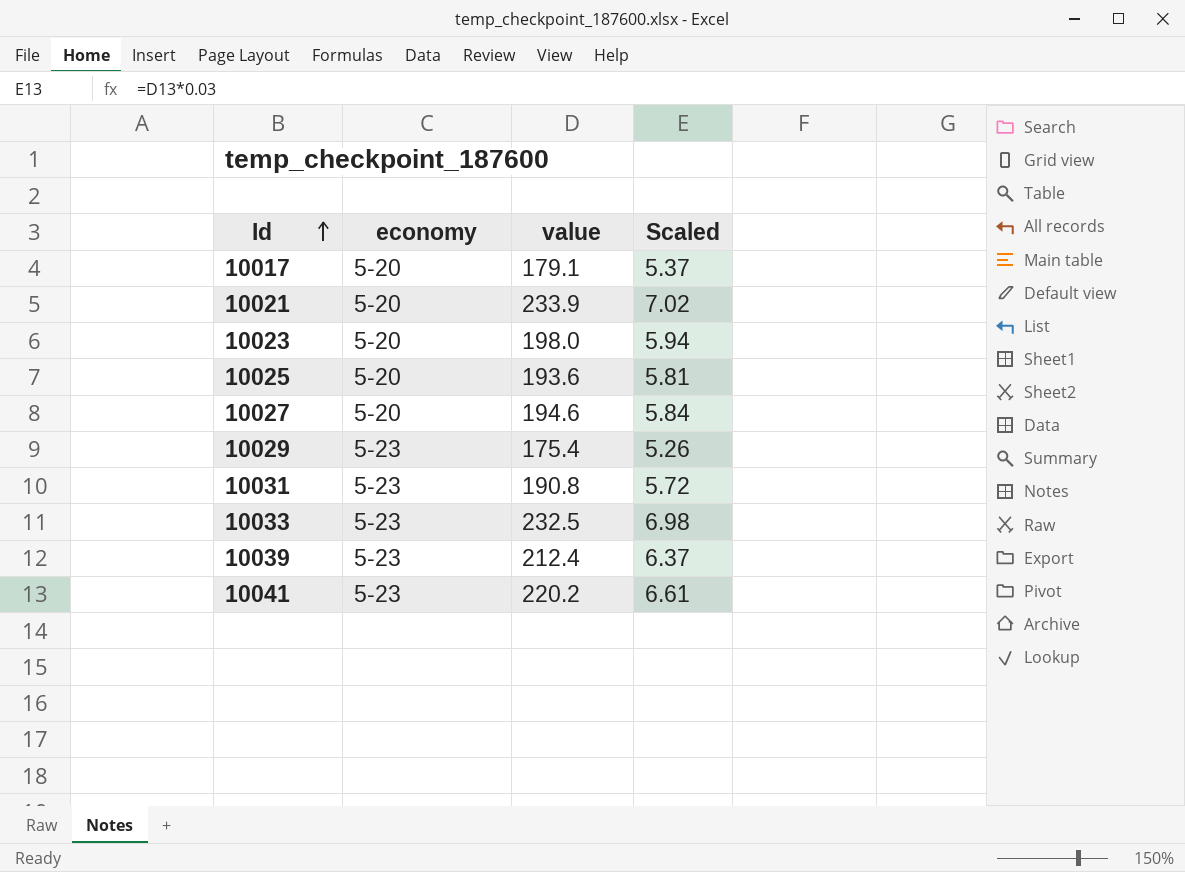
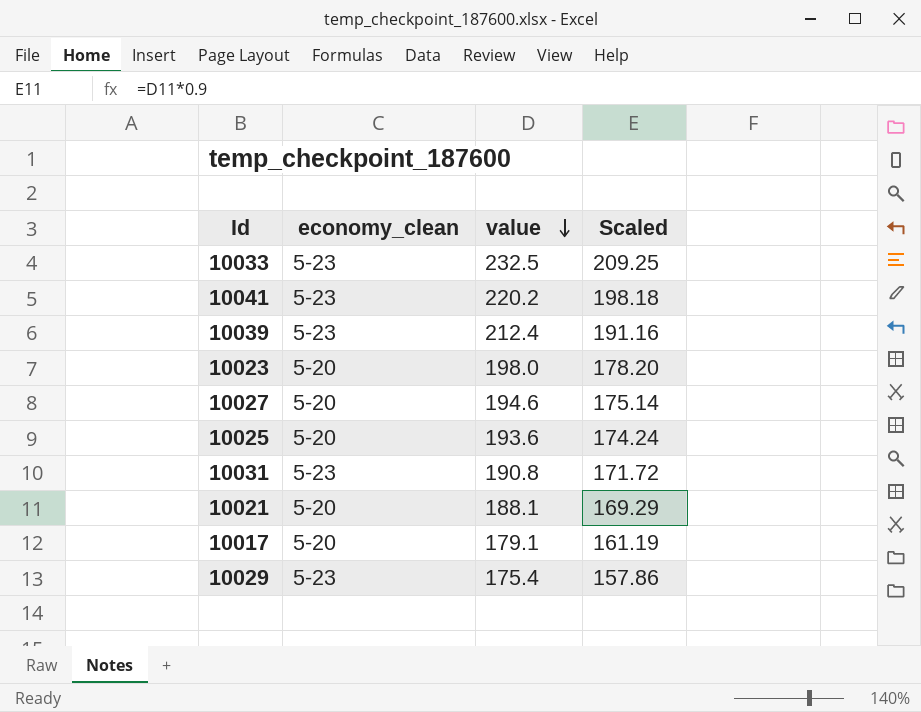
row order: Id ascending -> value descending
column name: economy -> economy_clean
column Scaled | formula: [value] * 0.03 -> [value] * 0.9
10021 | value: 233.9 -> 188.1

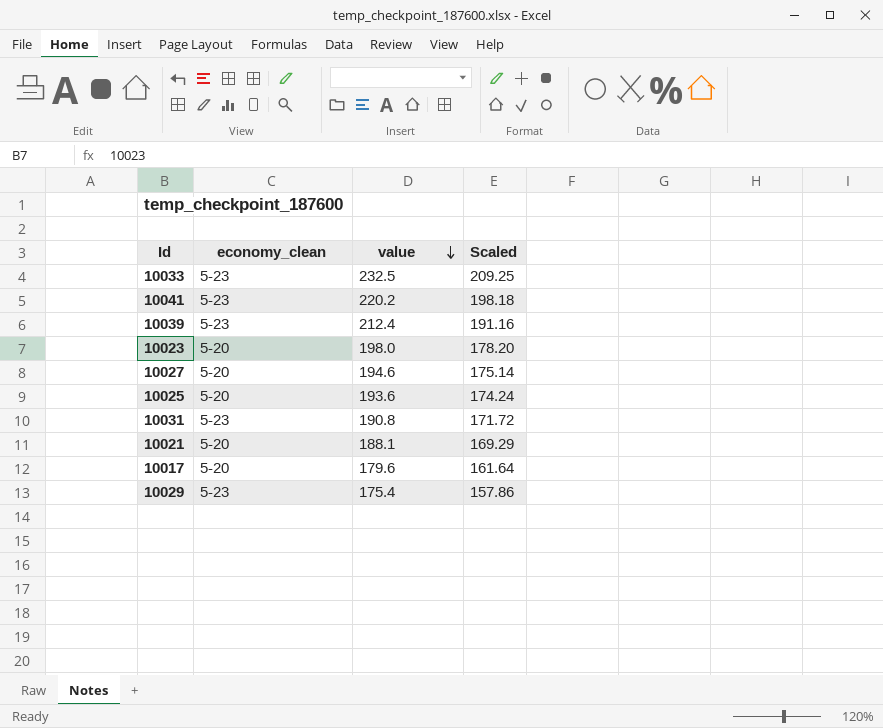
10017 | value: 179.1 -> 179.6
10017 | Scaled: 161.19 -> 161.64

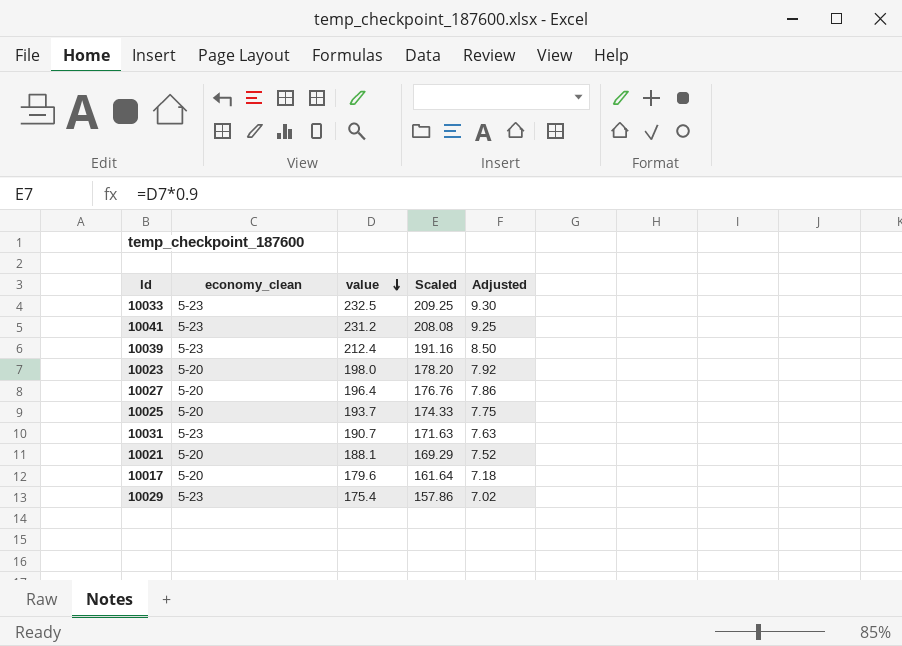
column Adjusted | formula: none -> [value] * 0.04
10041 | value: 220.2 -> 231.2
10041 | Scaled: 198.18 -> 208.08
10027 | value: 194.6 -> 196.4
10027 | Scaled: 175.14 -> 176.76
10025 | value: 193.6 -> 193.7
10025 | Scaled: 174.24 -> 174.33
10031 | value: 190.8 -> 190.7
10031 | Scaled: 171.72 -> 171.63

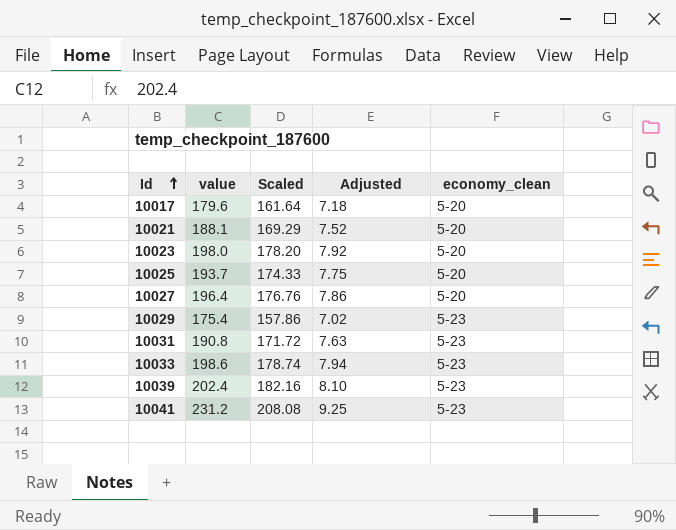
row order: value descending -> Id ascending
column economy_clean | position: 2 -> 5
10031 | value: 190.7 -> 190.8
10031 | Scaled: 171.63 -> 171.72
10033 | value: 232.5 -> 198.6
10033 | Scaled: 209.25 -> 178.74
10033 | Adjusted: 9.30 -> 7.94
10039 | value: 212.4 -> 202.4
10039 | Scaled: 191.16 -> 182.16
10039 | Adjusted: 8.50 -> 8.10

